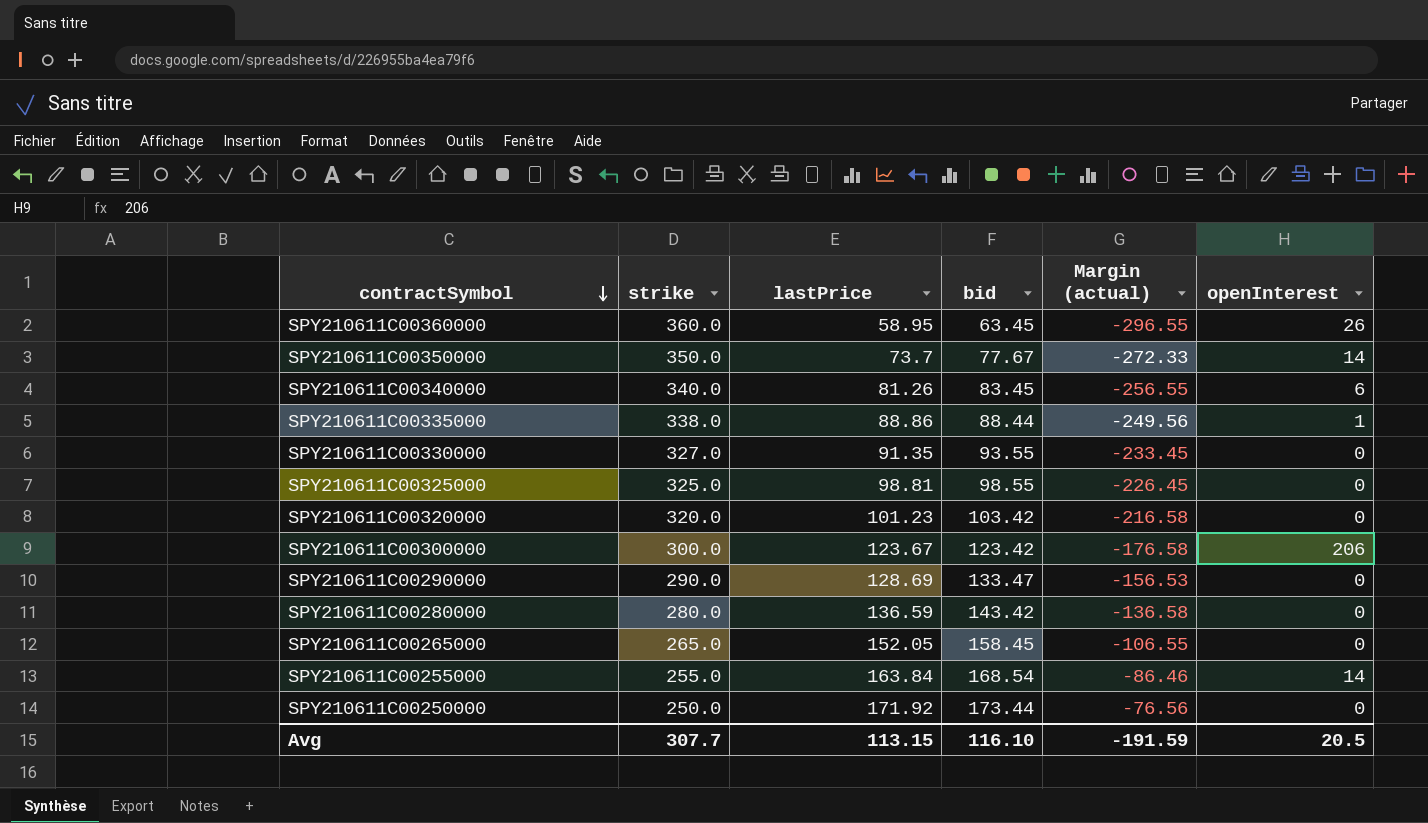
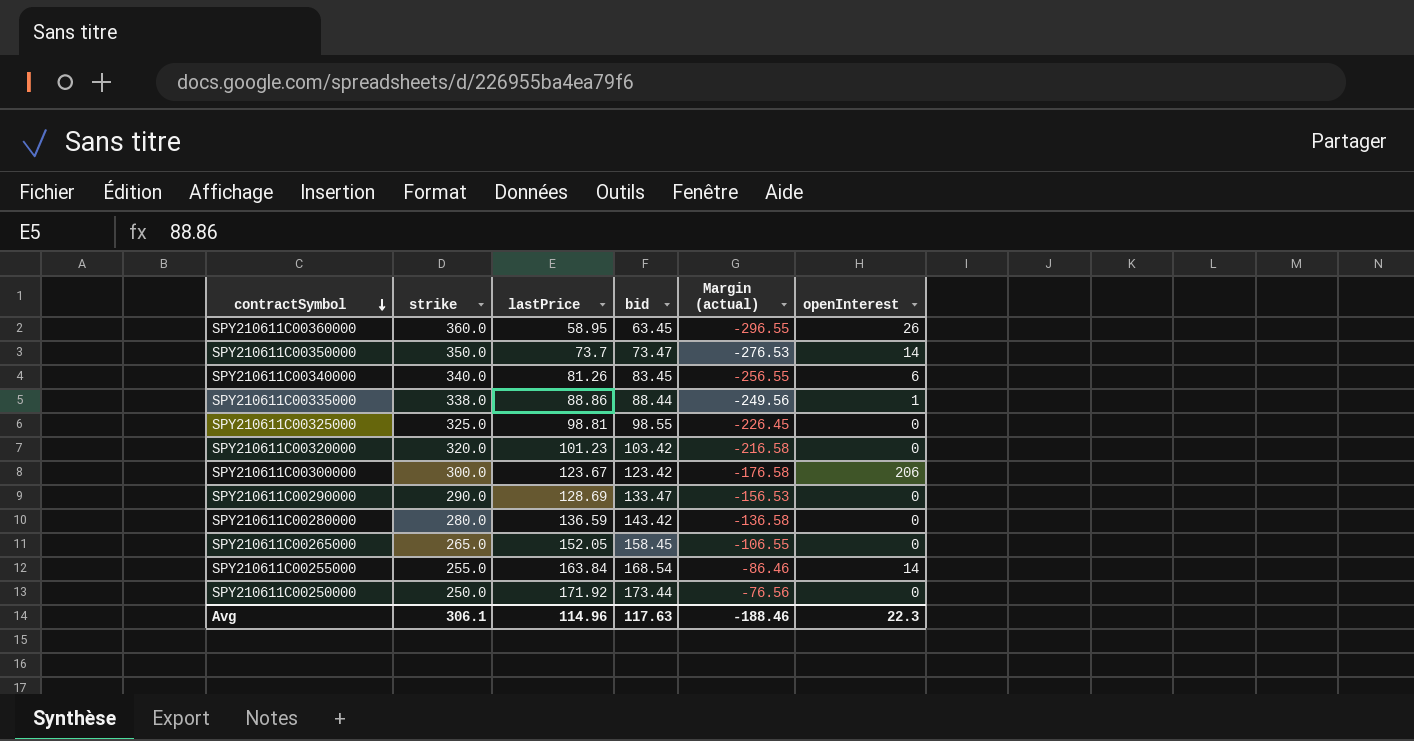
row SPY210611C00330000: 327.0 | 91.35 | 93.55 | -233.45 | 0 -> none
SPY210611C00350000 | bid: 77.67 -> 73.47
SPY210611C00350000 | Margin (actual): -272.33 -> -276.53
Avg | strike: 307.7 -> 306.1
Avg | lastPrice: 113.15 -> 114.96
Avg | bid: 116.10 -> 117.63
Avg | Margin (actual): -191.59 -> -188.46
Avg | openInterest: 20.5 -> 22.3

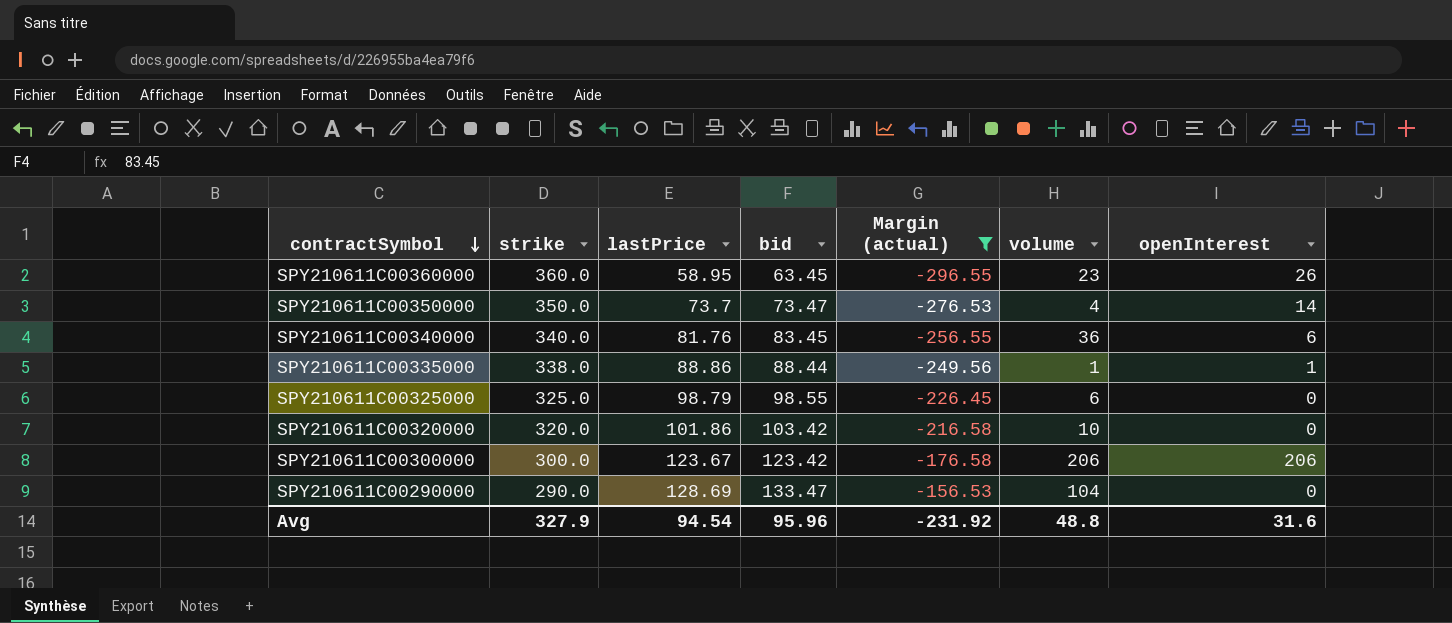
filter: none -> Margin (actual) <= -156.53
column volume | position: none -> 6
SPY210611C00340000 | lastPrice: 81.26 -> 81.76
SPY210611C00325000 | lastPrice: 98.81 -> 98.79
SPY210611C00320000 | lastPrice: 101.23 -> 101.86
Avg | strike: 306.1 -> 327.9
Avg | lastPrice: 114.96 -> 94.54
Avg | bid: 117.63 -> 95.96
Avg | Margin (actual): -188.46 -> -231.92
Avg | openInterest: 22.3 -> 31.6

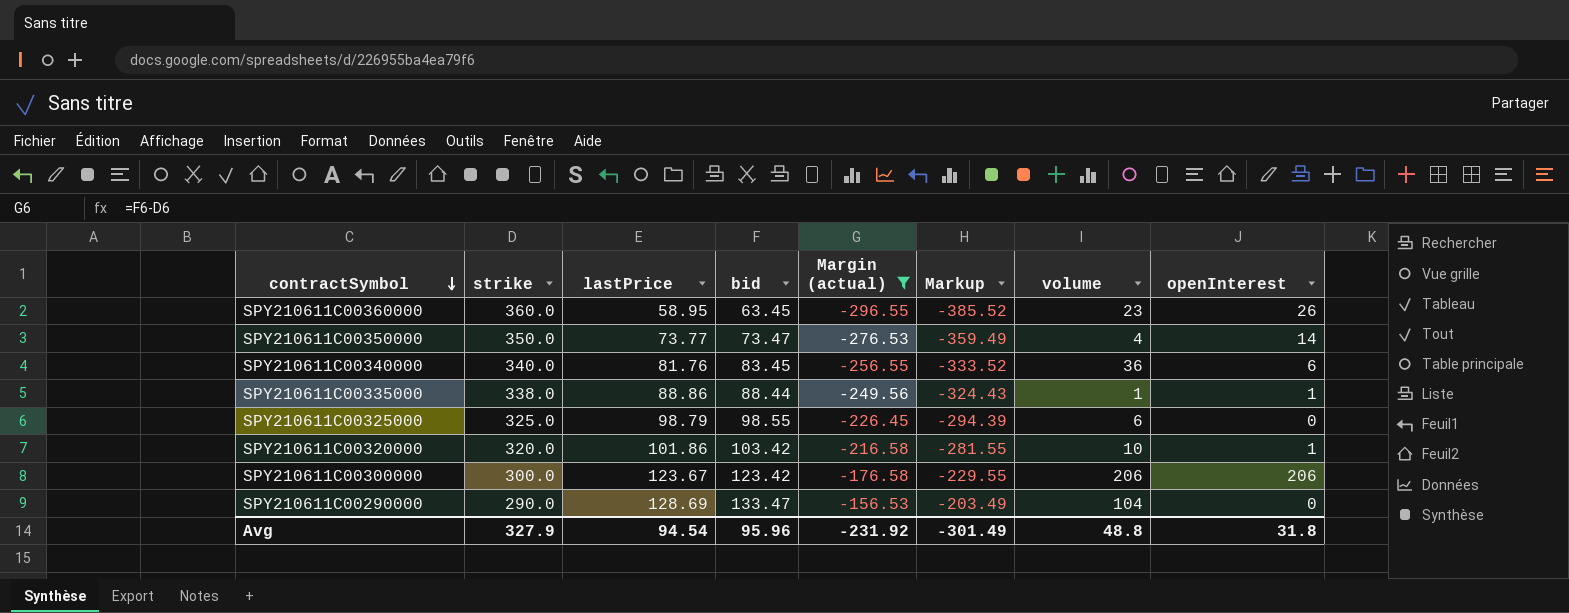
column Markup | formula: none -> [Margin (actual)] * 1.3
SPY210611C00350000 | lastPrice: 73.7 -> 73.77
SPY210611C00320000 | openInterest: 0 -> 1
Avg | openInterest: 31.6 -> 31.8

